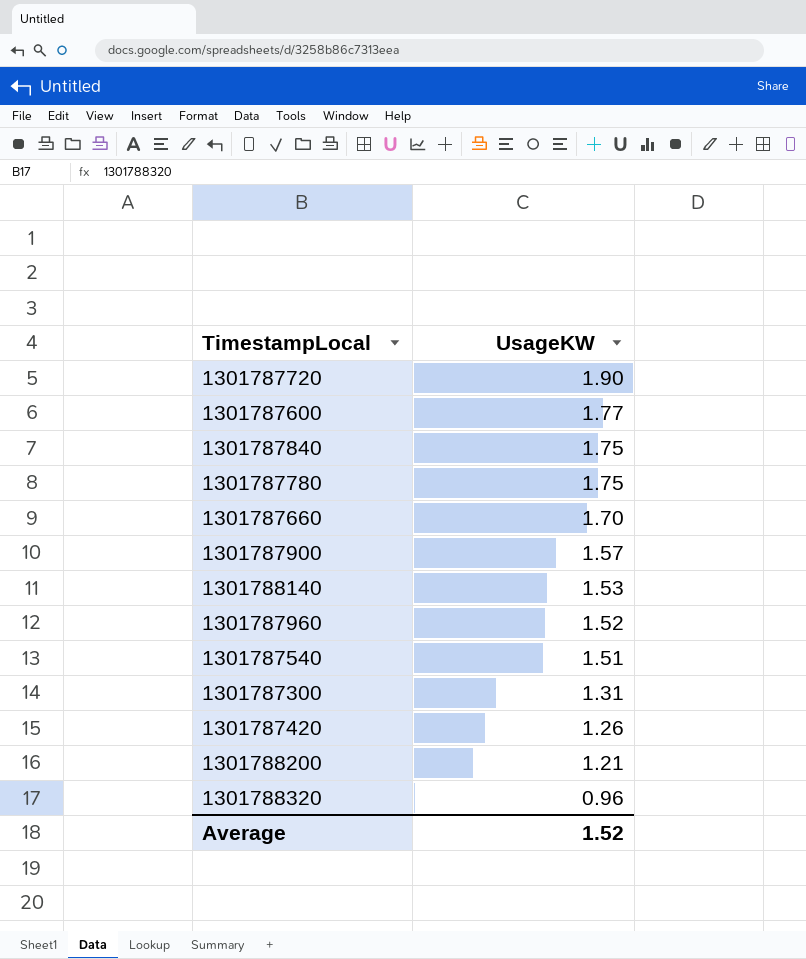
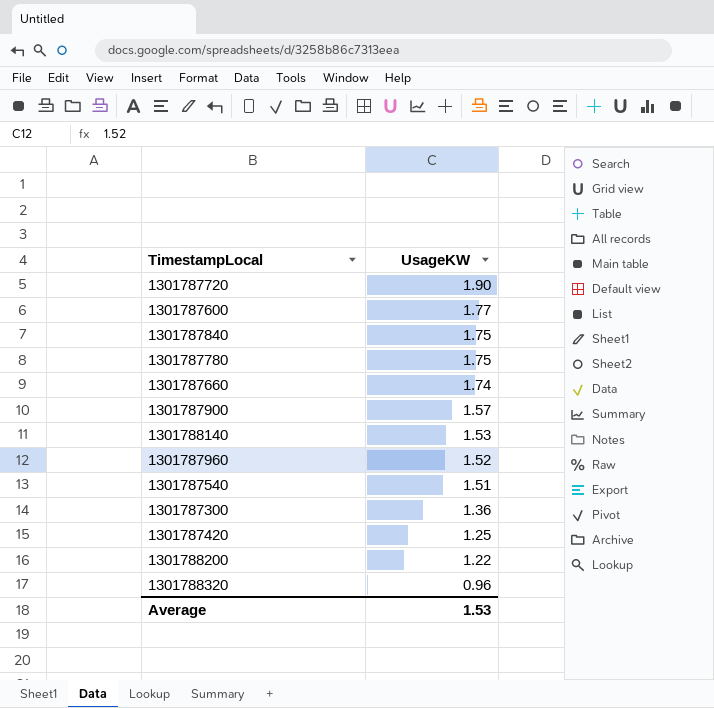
1301787660 | UsageKW: 1.70 -> 1.74
1301787300 | UsageKW: 1.31 -> 1.36
1301787420 | UsageKW: 1.26 -> 1.25
1301788200 | UsageKW: 1.21 -> 1.22
Average | UsageKW: 1.52 -> 1.53

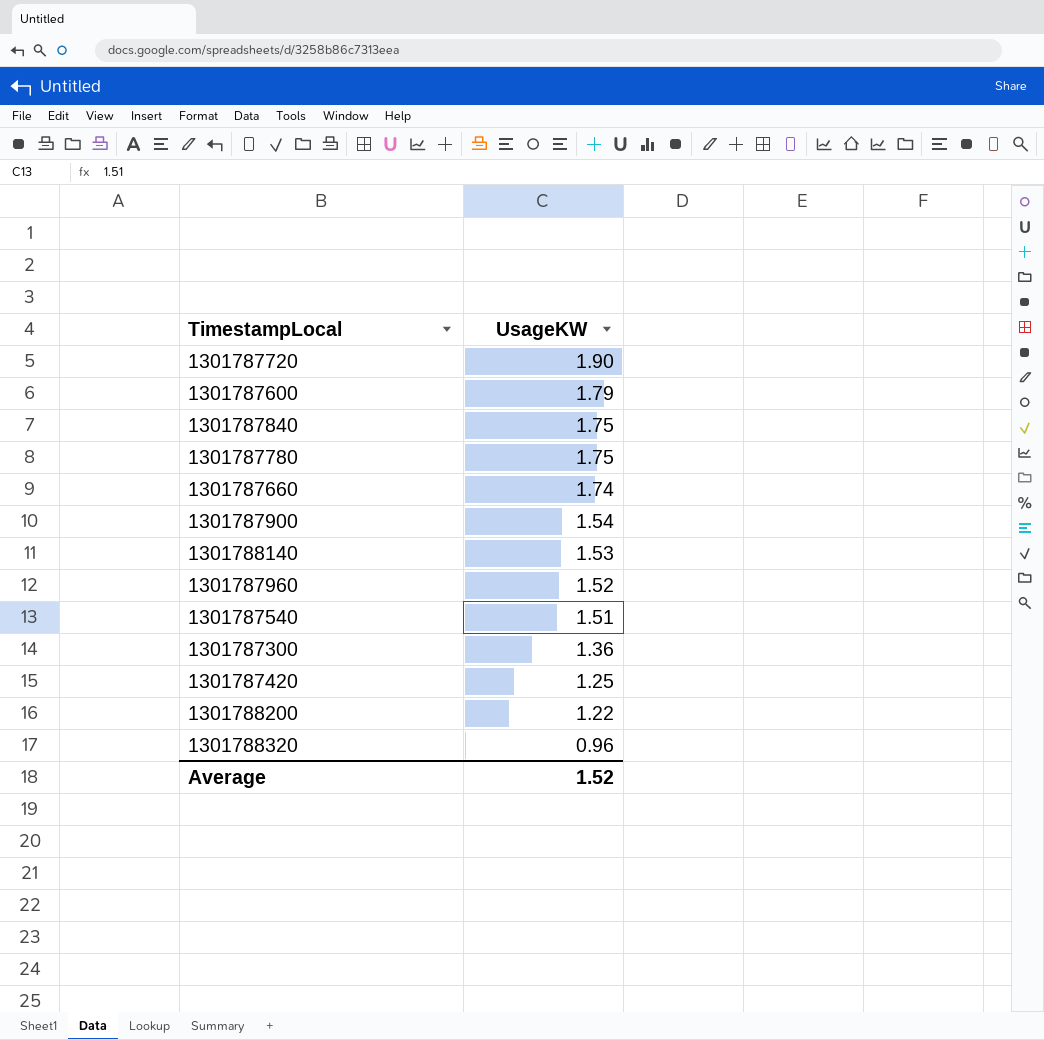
1301787600 | UsageKW: 1.77 -> 1.79
1301787900 | UsageKW: 1.57 -> 1.54
Average | UsageKW: 1.53 -> 1.52

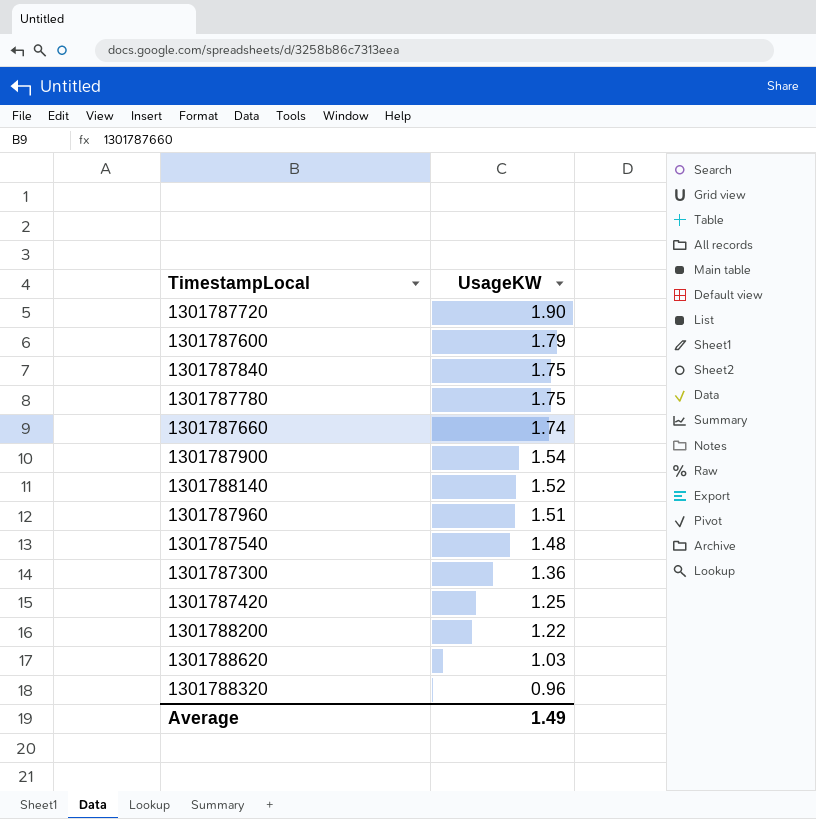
1301788140 | UsageKW: 1.53 -> 1.52
1301787960 | UsageKW: 1.52 -> 1.51
1301787540 | UsageKW: 1.51 -> 1.48
row 1301788620: none -> 1.03
Average | UsageKW: 1.52 -> 1.49

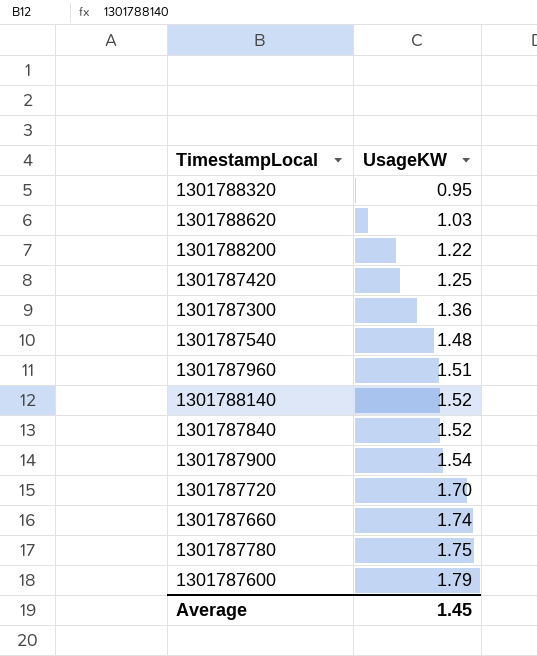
row order: UsageKW descending -> UsageKW ascending
1301788320 | UsageKW: 0.96 -> 0.95
1301787840 | UsageKW: 1.75 -> 1.52
1301787720 | UsageKW: 1.90 -> 1.70
Average | UsageKW: 1.49 -> 1.45

